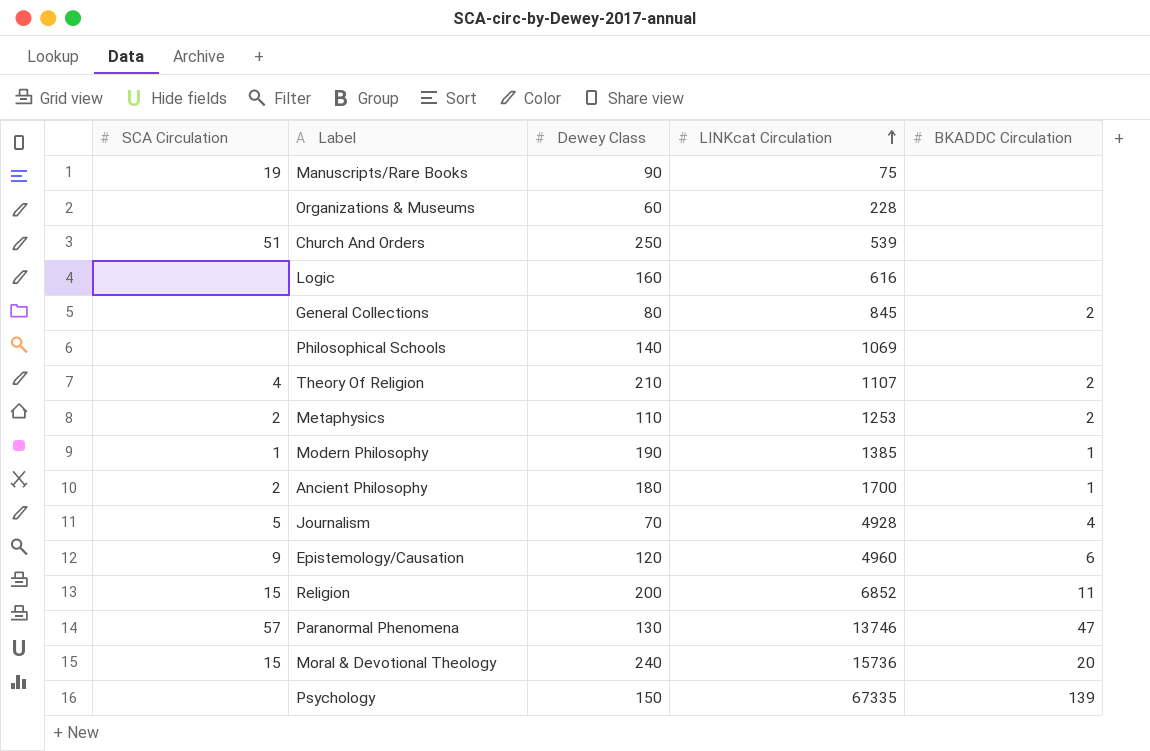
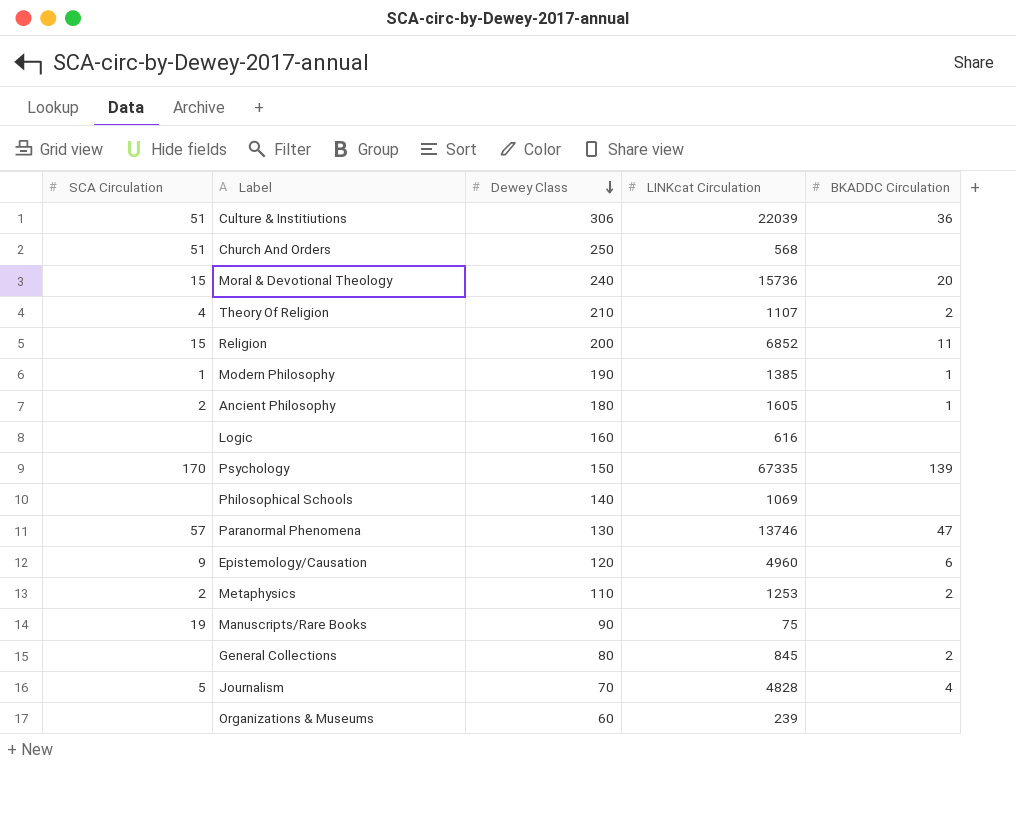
row order: LINKcat Circulation ascending -> Dewey Class descending
row Culture & Institiutions: none -> 51 | 306 | 22039 | 36
Church And Orders | LINKcat Circulation: 539 -> 568
Ancient Philosophy | LINKcat Circulation: 1700 -> 1605
Psychology | SCA Circulation: none -> 170
Journalism | LINKcat Circulation: 4928 -> 4828
Organizations & Museums | LINKcat Circulation: 228 -> 239

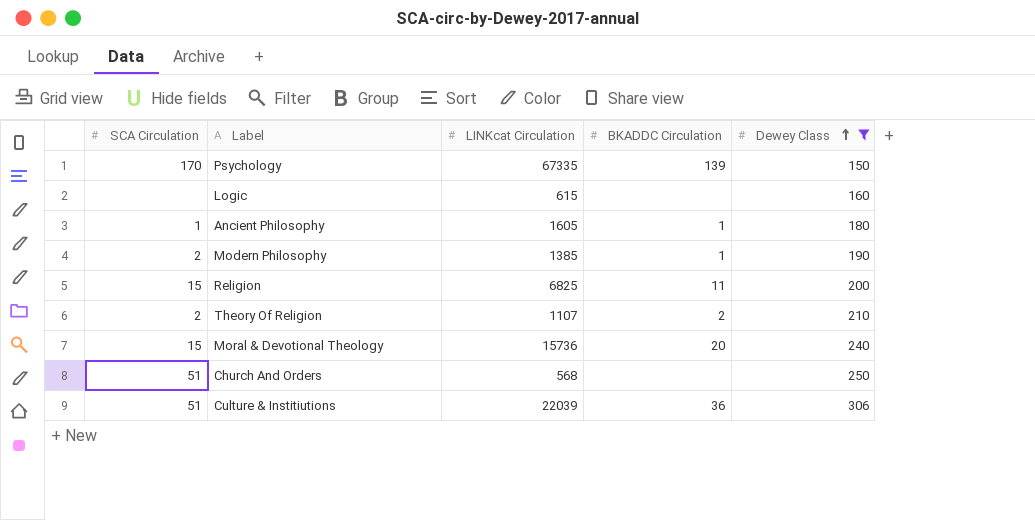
filter: none -> Dewey Class >= 150
row order: Dewey Class descending -> Dewey Class ascending
column Dewey Class | position: 3 -> 5
Logic | LINKcat Circulation: 616 -> 615
Ancient Philosophy | SCA Circulation: 2 -> 1
Modern Philosophy | SCA Circulation: 1 -> 2
Religion | LINKcat Circulation: 6852 -> 6825
Theory Of Religion | SCA Circulation: 4 -> 2

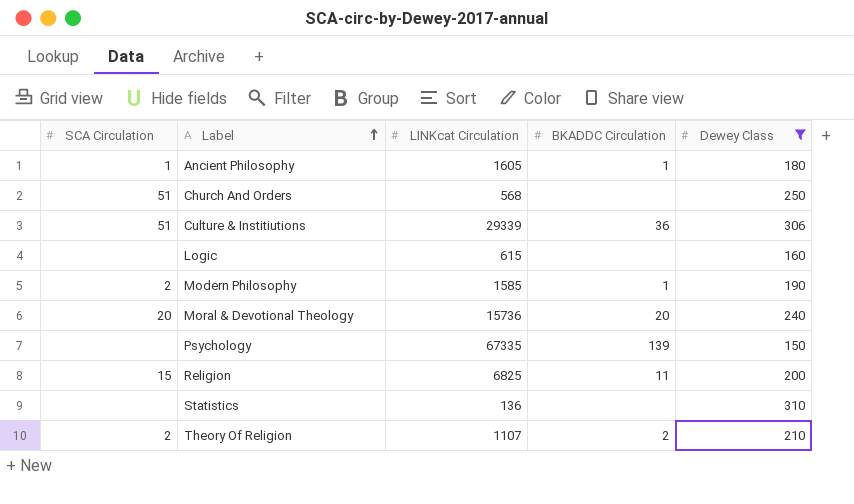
row order: Dewey Class ascending -> Label ascending
Culture & Institiutions | LINKcat Circulation: 22039 -> 29339
Modern Philosophy | LINKcat Circulation: 1385 -> 1585
Moral & Devotional Theology | SCA Circulation: 15 -> 20
Psychology | SCA Circulation: 170 -> none
row Statistics: none -> none | 136 | none | 310

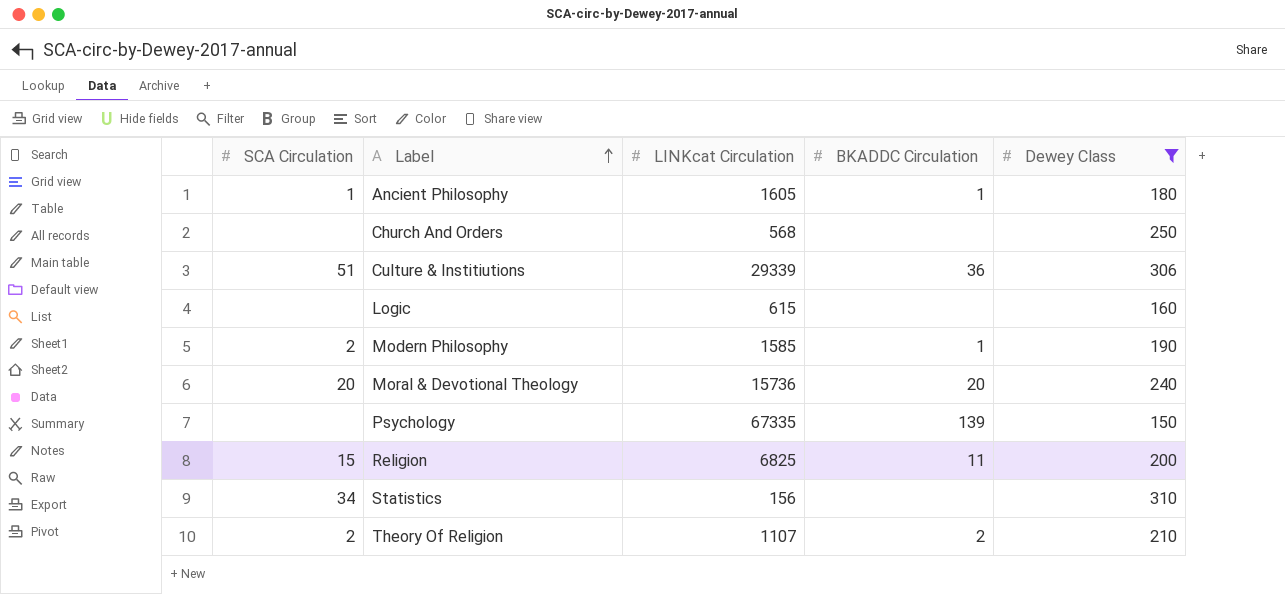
Church And Orders | SCA Circulation: 51 -> none
Statistics | SCA Circulation: none -> 34
Statistics | LINKcat Circulation: 136 -> 156

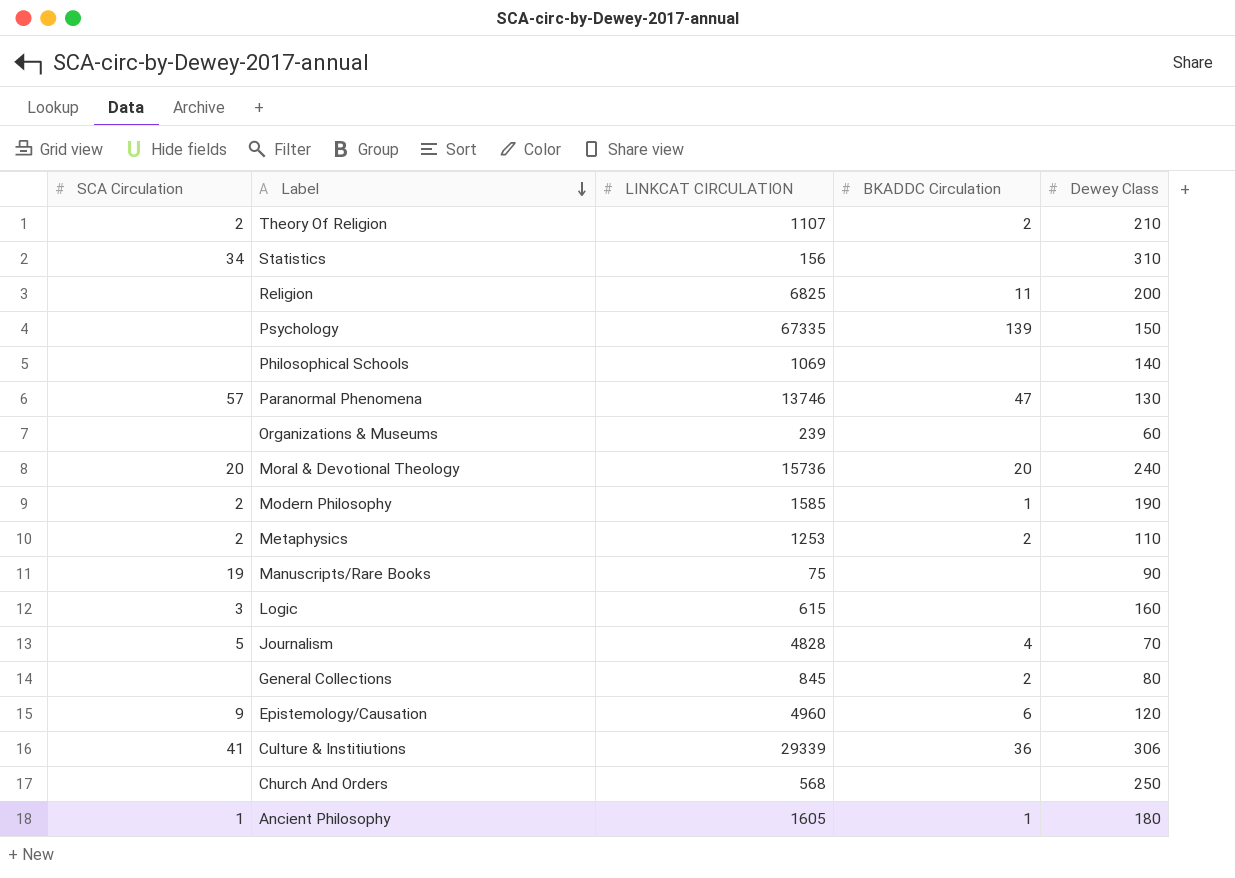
filter: Dewey Class >= 150 -> none
row order: Label ascending -> Label descending
column name: LINKcat Circulation -> LINKCAT CIRCULATION
Religion | SCA Circulation: 15 -> none
Logic | SCA Circulation: none -> 3
Culture & Institiutions | SCA Circulation: 51 -> 41

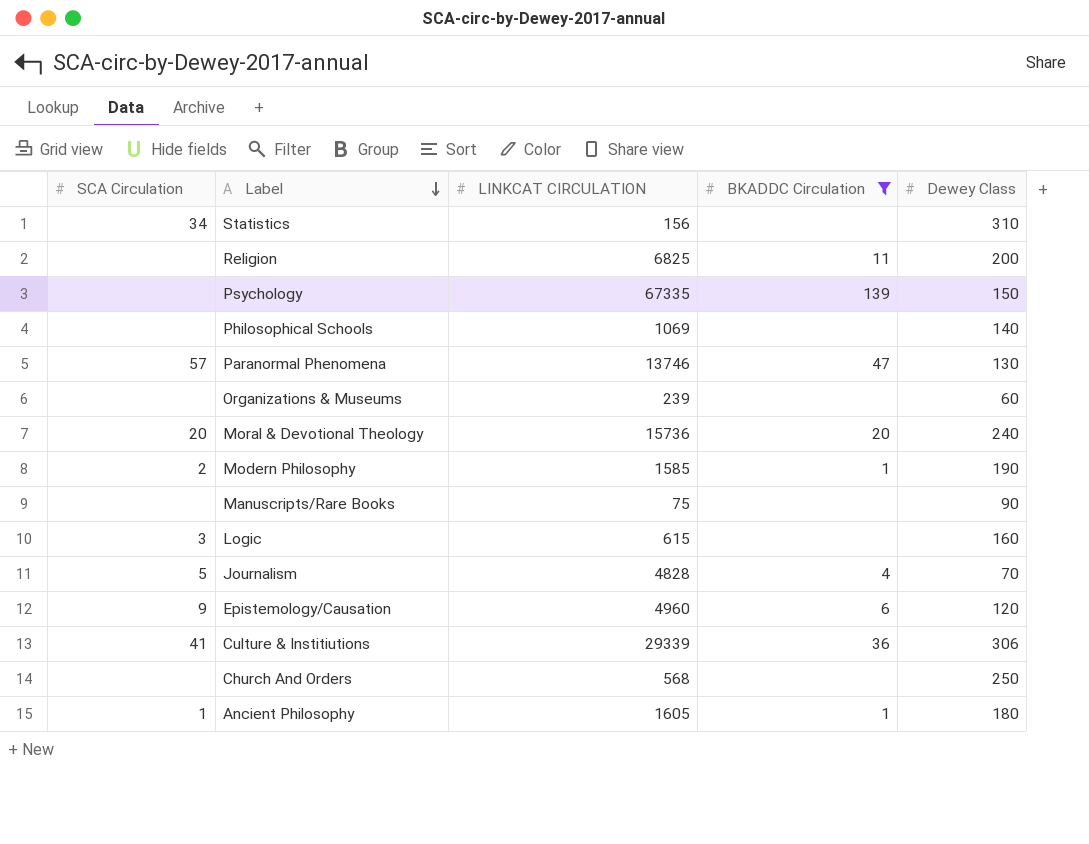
filter: none -> BKADDC Circulation != 2
Manuscripts/Rare Books | SCA Circulation: 19 -> none

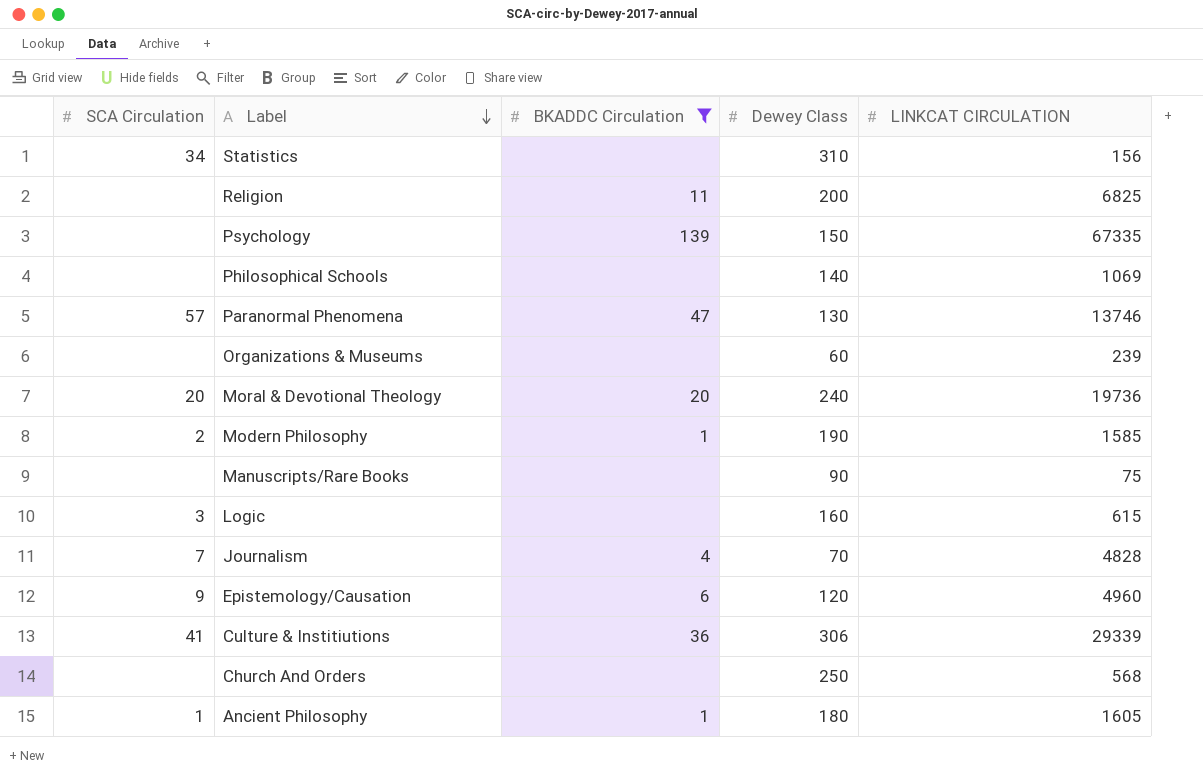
column LINKCAT CIRCULATION | position: 3 -> 5
Moral & Devotional Theology | LINKCAT CIRCULATION: 15736 -> 19736
Journalism | SCA Circulation: 5 -> 7

